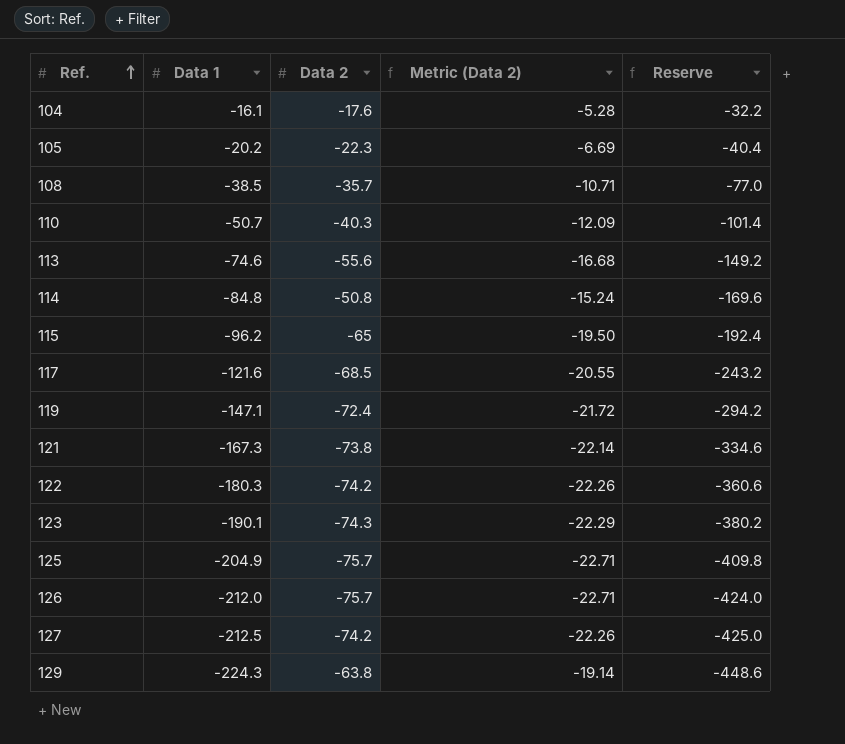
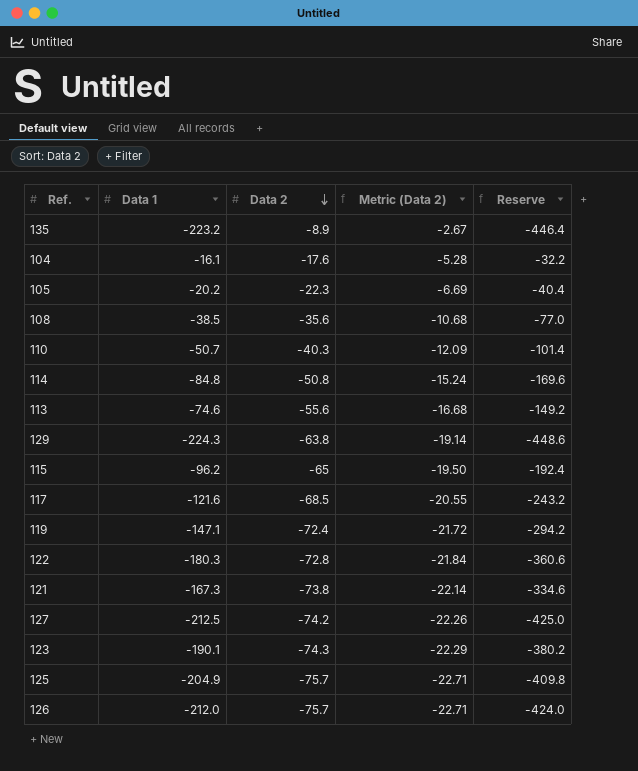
row order: Ref. ascending -> Data 2 descending
row 135: none -> -223.2 | -8.9 | -2.67 | -446.4
108 | Data 2: -35.7 -> -35.6
108 | Metric (Data 2): -10.71 -> -10.68
122 | Data 2: -74.2 -> -72.8
122 | Metric (Data 2): -22.26 -> -21.84

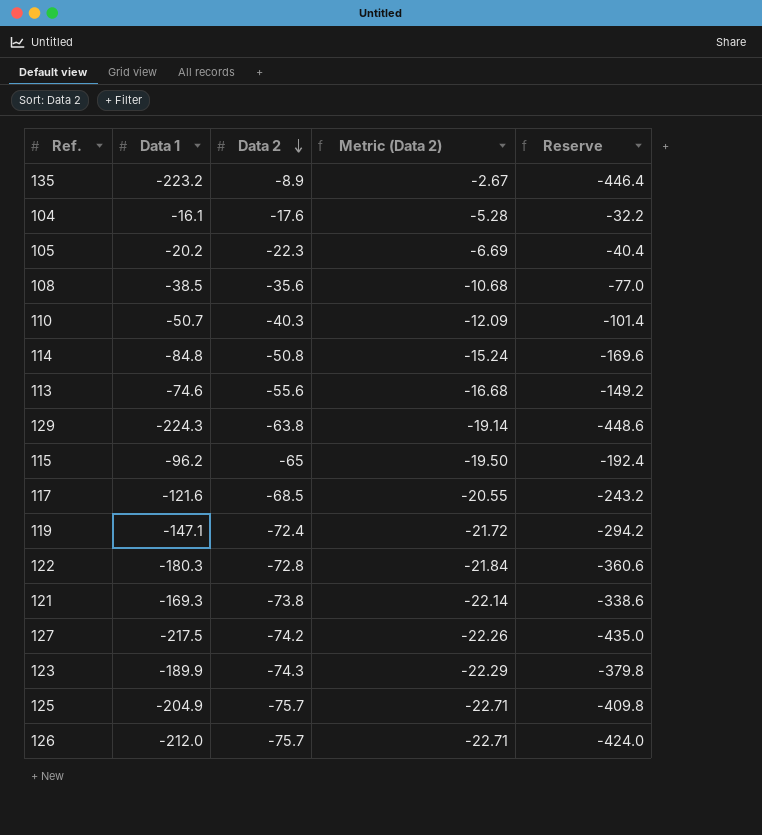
121 | Data 1: -167.3 -> -169.3
121 | Reserve: -334.6 -> -338.6
127 | Data 1: -212.5 -> -217.5
127 | Reserve: -425.0 -> -435.0
123 | Data 1: -190.1 -> -189.9
123 | Reserve: -380.2 -> -379.8

